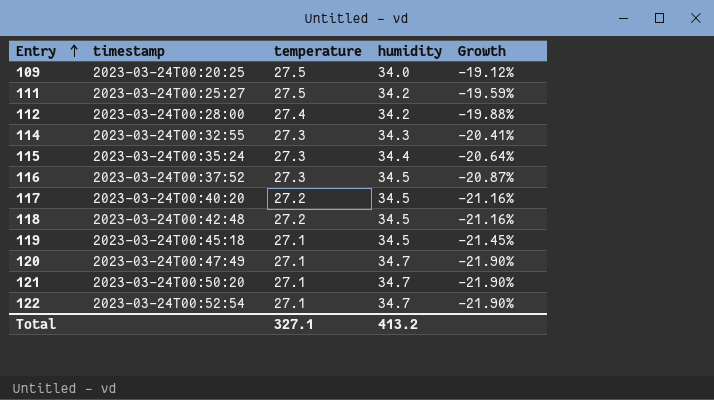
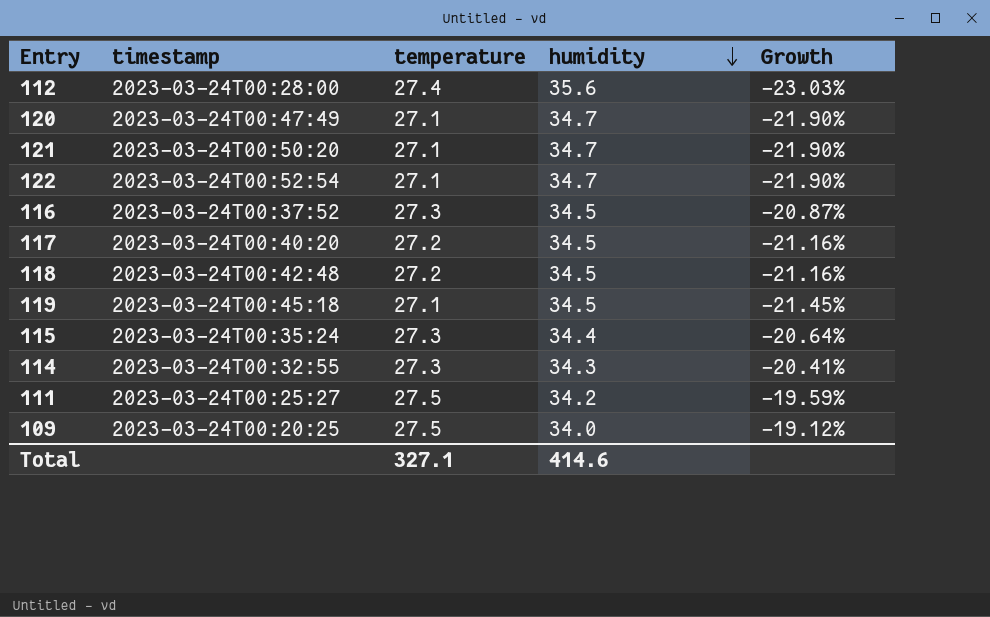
row order: Entry ascending -> humidity descending
112 | humidity: 34.2 -> 35.6
112 | Growth: -19.88% -> -23.03%
Total | humidity: 413.2 -> 414.6

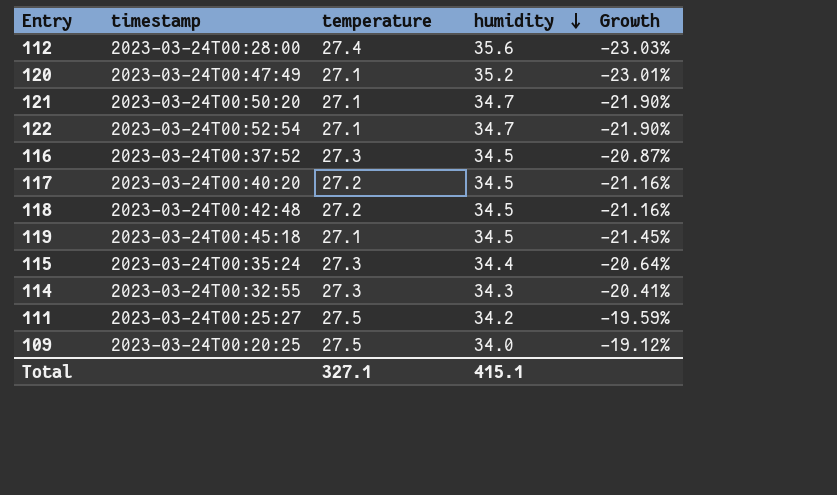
120 | humidity: 34.7 -> 35.2
120 | Growth: -21.90% -> -23.01%
Total | humidity: 414.6 -> 415.1

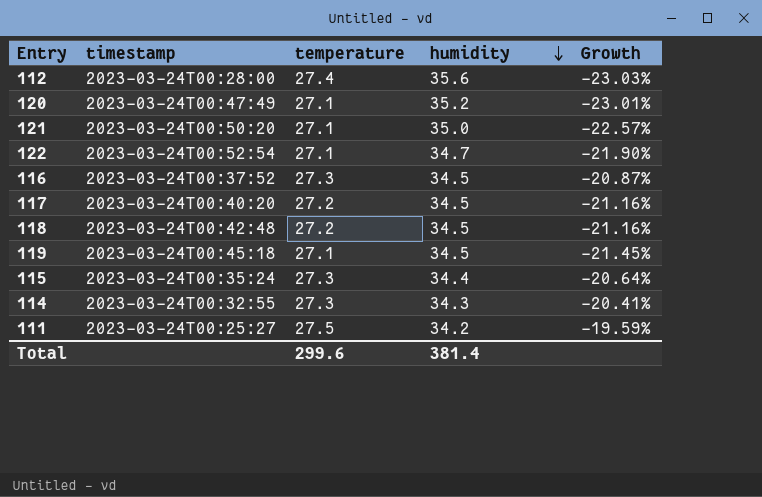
row 109: 2023-03-24T00:20:25 | 27.5 | 34.0 | -19.12% -> none
121 | humidity: 34.7 -> 35.0
121 | Growth: -21.90% -> -22.57%
Total | temperature: 327.1 -> 299.6
Total | humidity: 415.1 -> 381.4

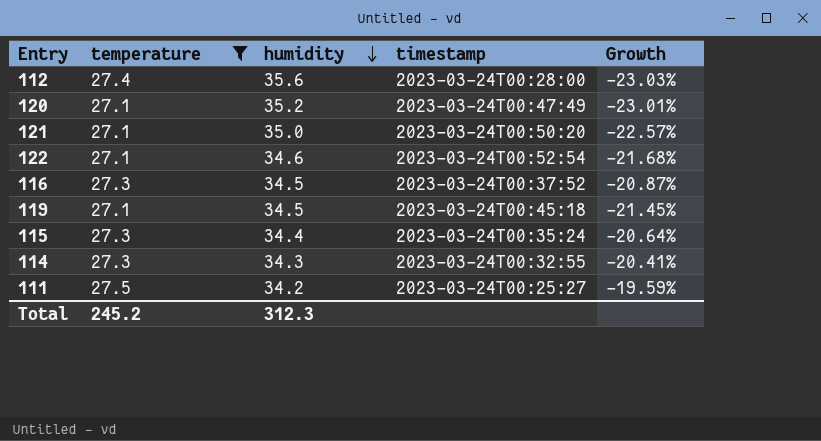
filter: none -> temperature != 27.2
column timestamp | position: 2 -> 4
122 | humidity: 34.7 -> 34.6
122 | Growth: -21.90% -> -21.68%
Total | temperature: 299.6 -> 245.2
Total | humidity: 381.4 -> 312.3

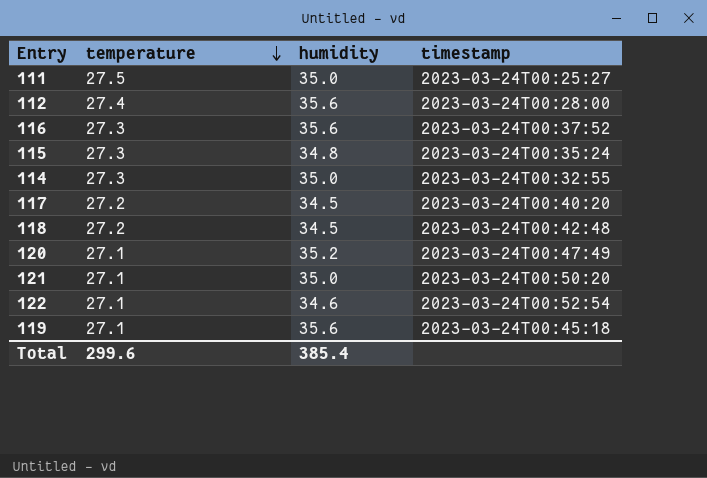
filter: temperature != 27.2 -> none
row order: humidity descending -> temperature descending
column Growth | formula: ([temperature] - [humidity]) / [humidity] -> none
111 | humidity: 34.2 -> 35.0
116 | humidity: 34.5 -> 35.6
115 | humidity: 34.4 -> 34.8
114 | humidity: 34.3 -> 35.0
119 | humidity: 34.5 -> 35.6
Total | temperature: 245.2 -> 299.6
Total | humidity: 312.3 -> 385.4

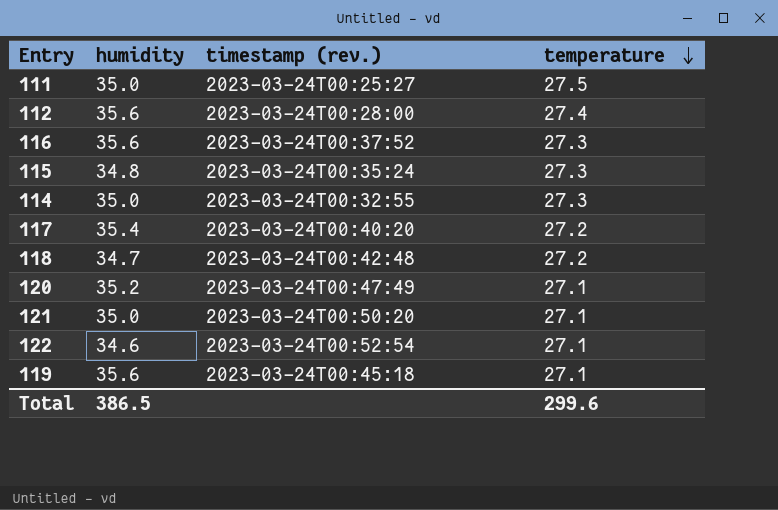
column name: timestamp -> timestamp (rev.)
column temperature | position: 2 -> 4
117 | humidity: 34.5 -> 35.4
118 | humidity: 34.5 -> 34.7
Total | humidity: 385.4 -> 386.5

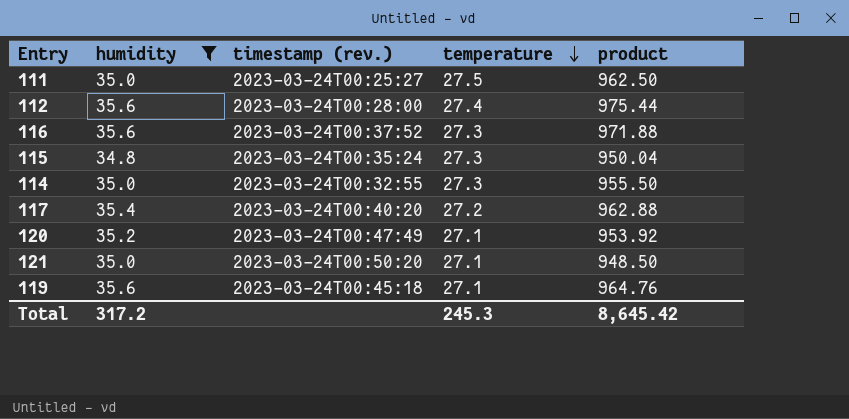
filter: none -> humidity >= 34.8
column product | formula: none -> [humidity] * [temperature]
Total | humidity: 386.5 -> 317.2
Total | temperature: 299.6 -> 245.3

